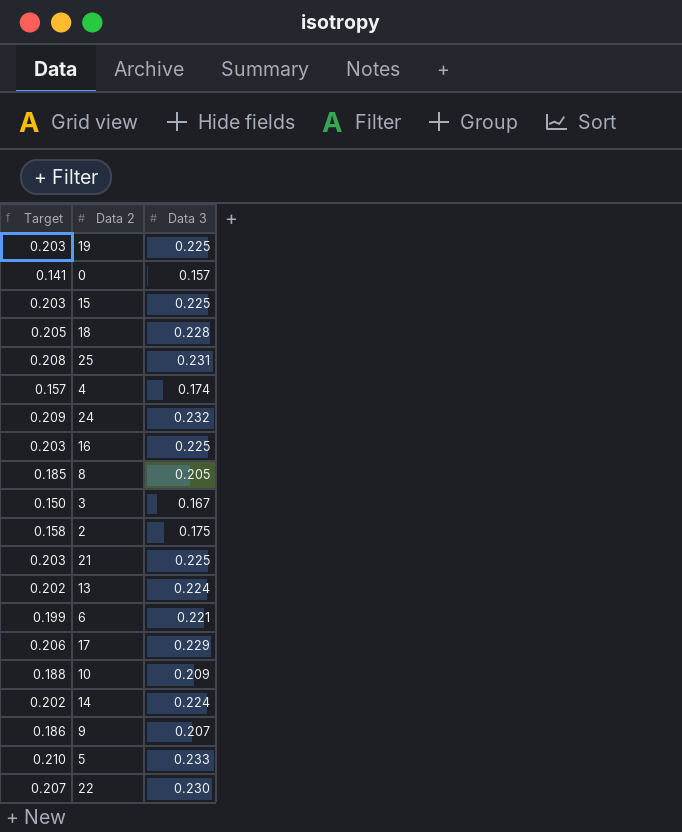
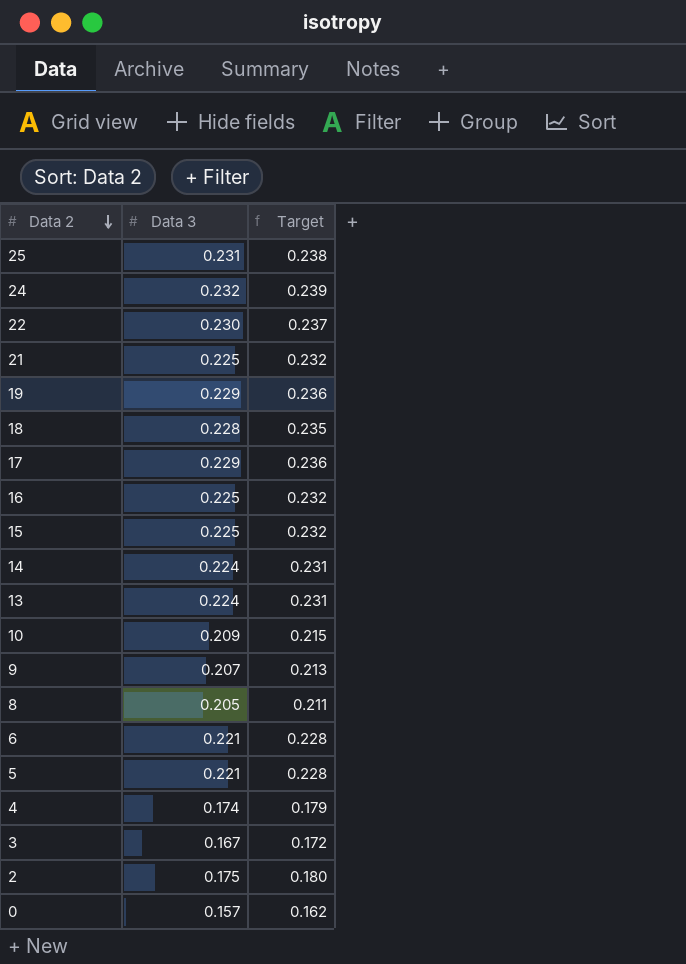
row order: none -> Data 2 descending
column Target | formula: [Data 3] * 0.9 -> [Data 3] * 1.03
column Target | position: 1 -> 3
19 | Data 3: 0.225 -> 0.229
5 | Data 3: 0.233 -> 0.221

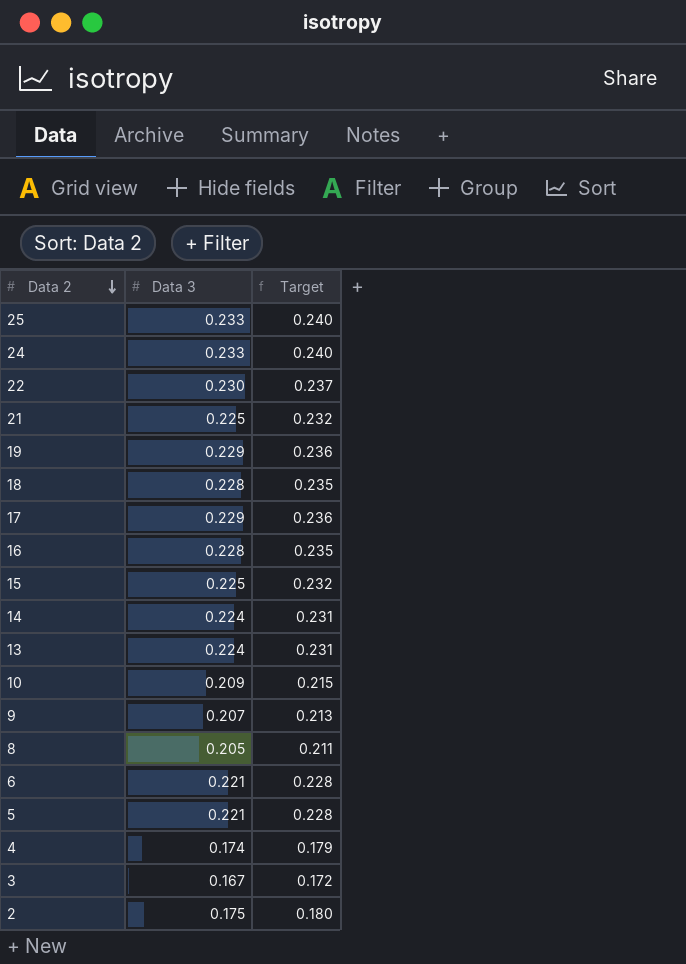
row 0: 0.157 | 0.162 -> none
25 | Data 3: 0.231 -> 0.233
25 | Target: 0.238 -> 0.240
24 | Data 3: 0.232 -> 0.233
24 | Target: 0.239 -> 0.240
16 | Data 3: 0.225 -> 0.228
16 | Target: 0.232 -> 0.235

